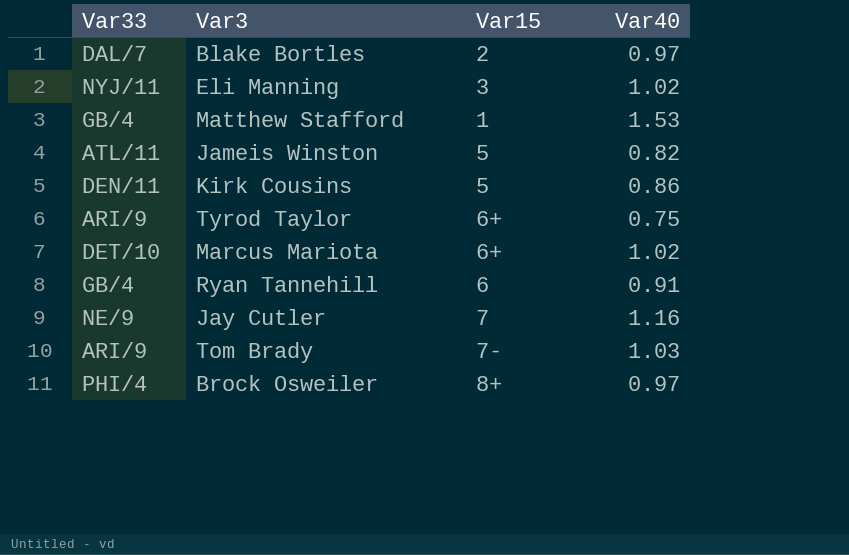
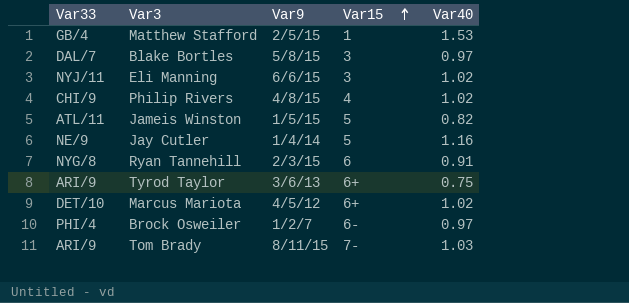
row order: none -> Var15 ascending
column Var9 | position: none -> 3
row Kirk Cousins: DEN/11 | 5 | 0.86 -> none
Blake Bortles | Var15: 2 -> 3
row Philip Rivers: none -> CHI/9 | 4/8/15 | 4 | 1.02
Jay Cutler | Var15: 7 -> 5
Ryan Tannehill | Var33: GB/4 -> NYG/8
Brock Osweiler | Var15: 8+ -> 6-

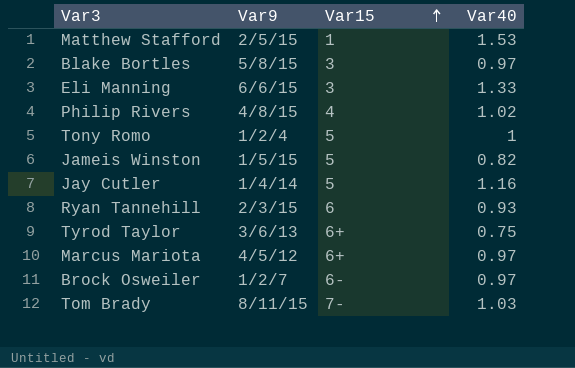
column Var33 | position: 1 -> none
Eli Manning | Var40: 1.02 -> 1.33
row Tony Romo: none -> 1/2/4 | 5 | 1
Ryan Tannehill | Var40: 0.91 -> 0.93
Marcus Mariota | Var40: 1.02 -> 0.97

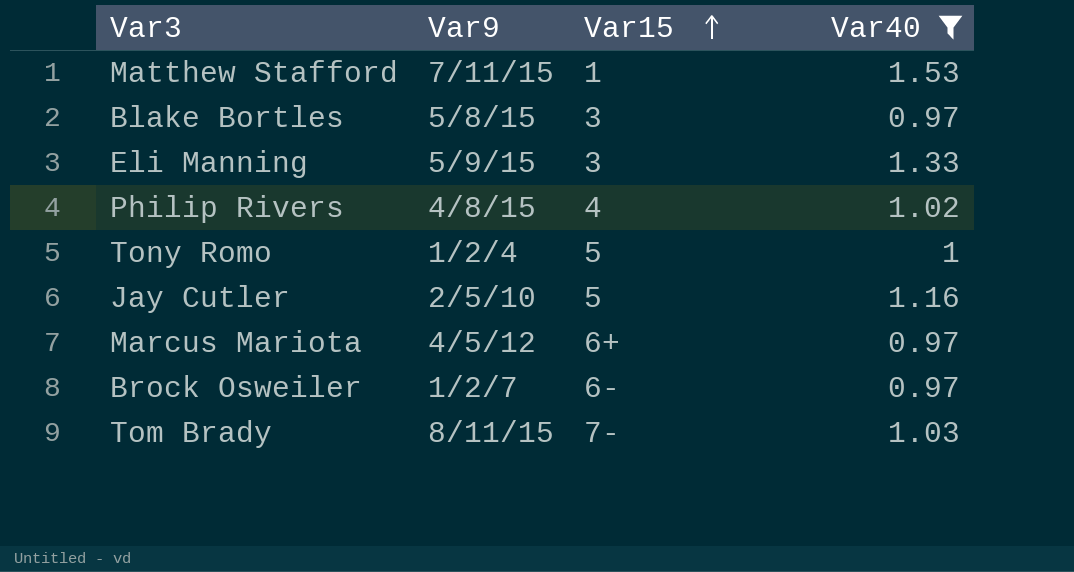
filter: none -> Var40 >= 0.97
Matthew Stafford | Var9: 2/5/15 -> 7/11/15
Eli Manning | Var9: 6/6/15 -> 5/9/15
Jay Cutler | Var9: 1/4/14 -> 2/5/10

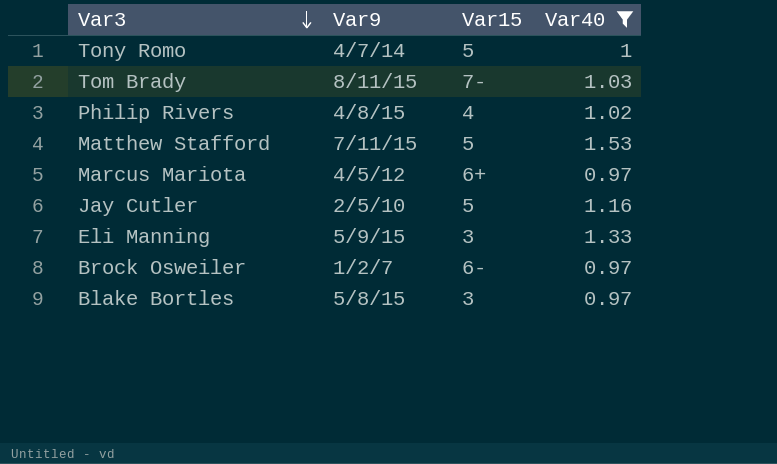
row order: Var15 ascending -> Var3 descending
Tony Romo | Var9: 1/2/4 -> 4/7/14
Matthew Stafford | Var15: 1 -> 5

